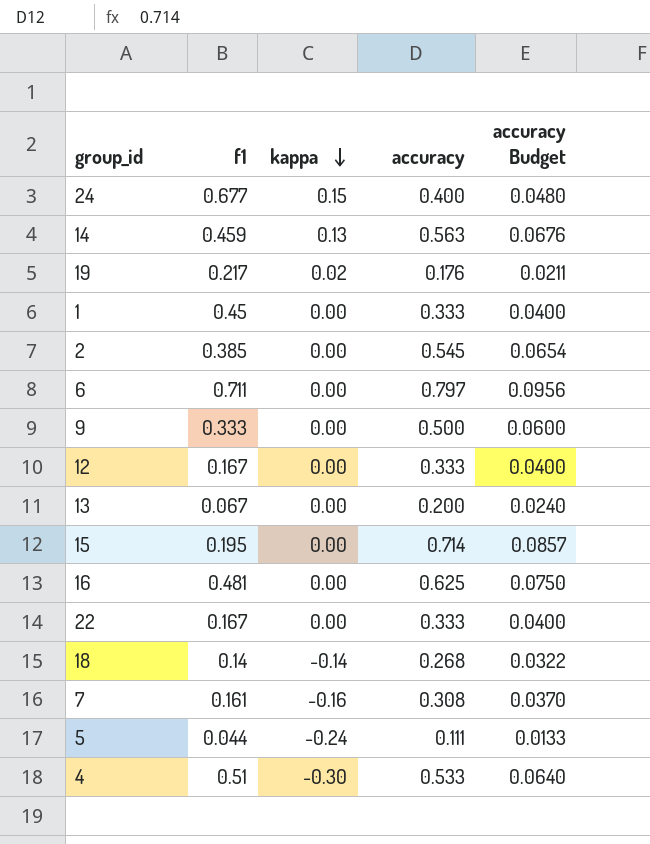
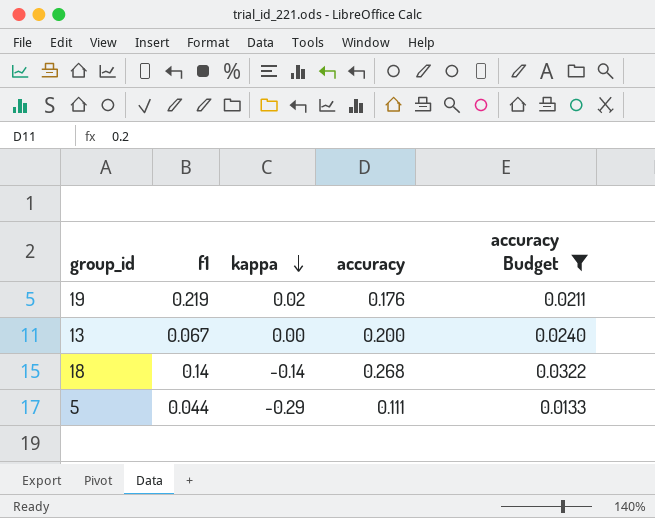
filter: none -> accuracy Budget <= 0.0322
19 | f1: 0.217 -> 0.219
5 | kappa: -0.24 -> -0.29

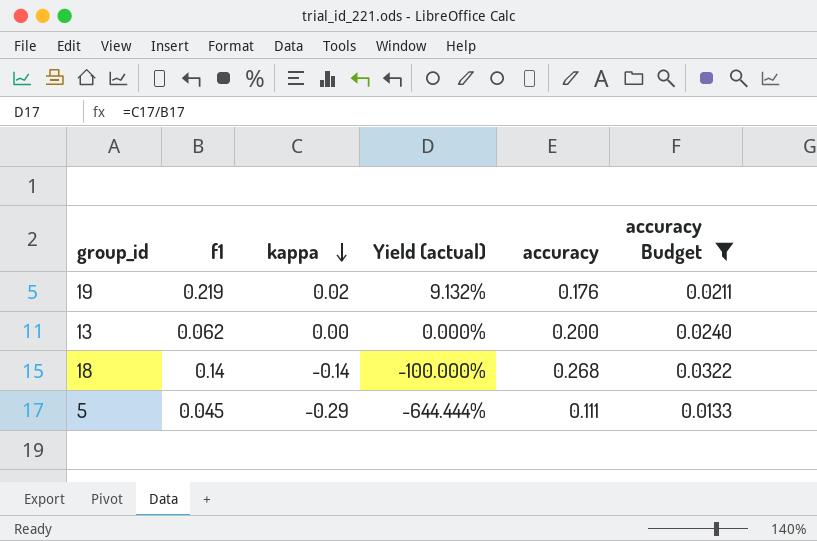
column Yield (actual) | formula: none -> [kappa] / [f1]
13 | f1: 0.067 -> 0.062
5 | f1: 0.044 -> 0.045

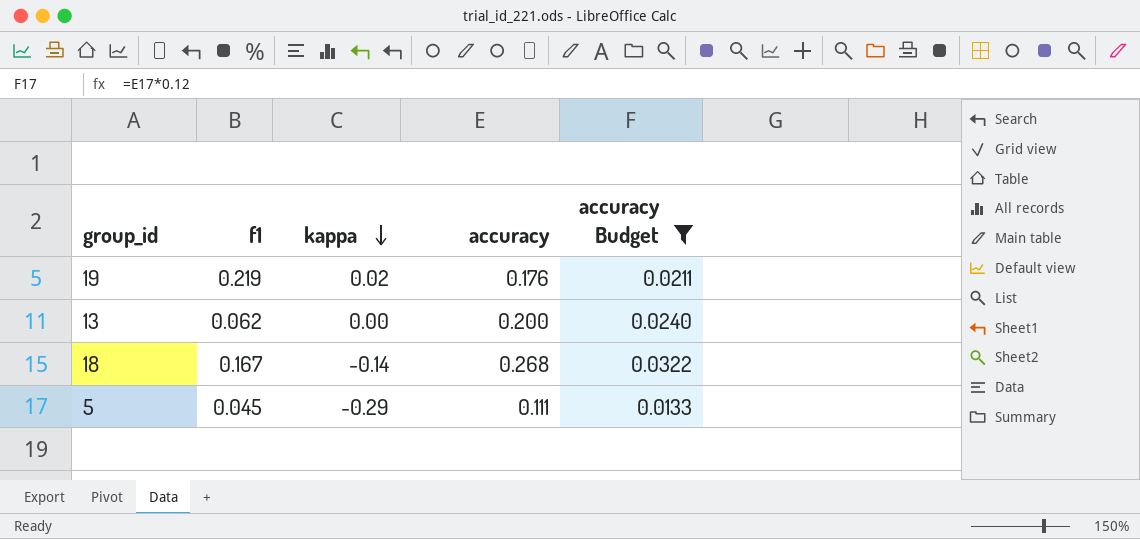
column Yield (actual) | formula: [kappa] / [f1] -> none
18 | f1: 0.14 -> 0.167

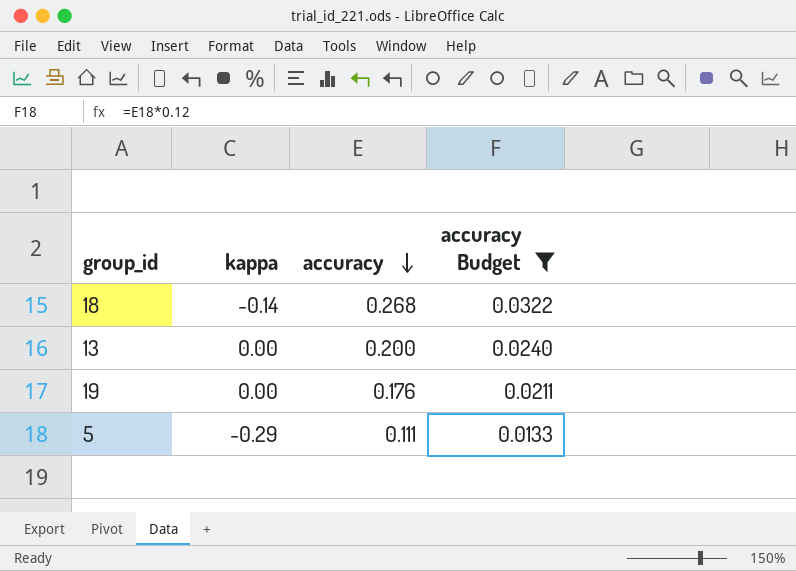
row order: kappa descending -> accuracy descending
column f1 | position: 2 -> none
19 | kappa: 0.02 -> 0.00

